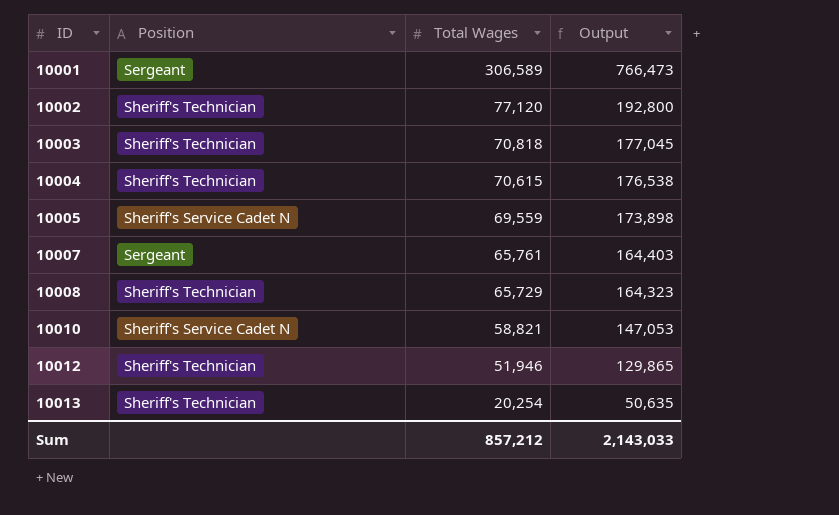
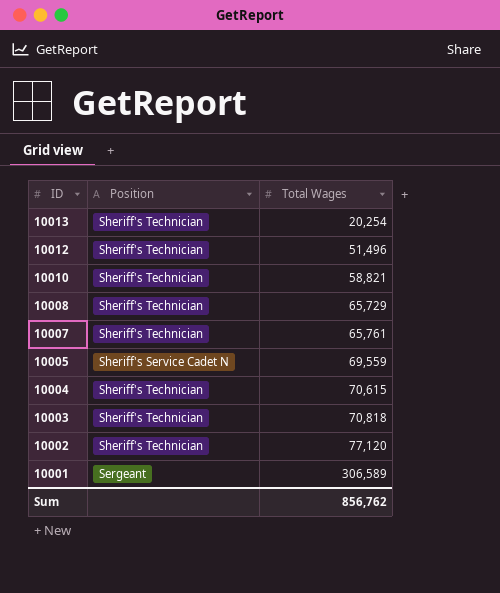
row order: ID ascending -> ID descending
column Output | formula: [Total Wages] * 2.5 -> none
10012 | Total Wages: 51,946 -> 51,496
10010 | Position: Sheriff's Service Cadet N -> Sheriff's Technician
10007 | Position: Sergeant -> Sheriff's Technician
Sum | Total Wages: 857,212 -> 856,762

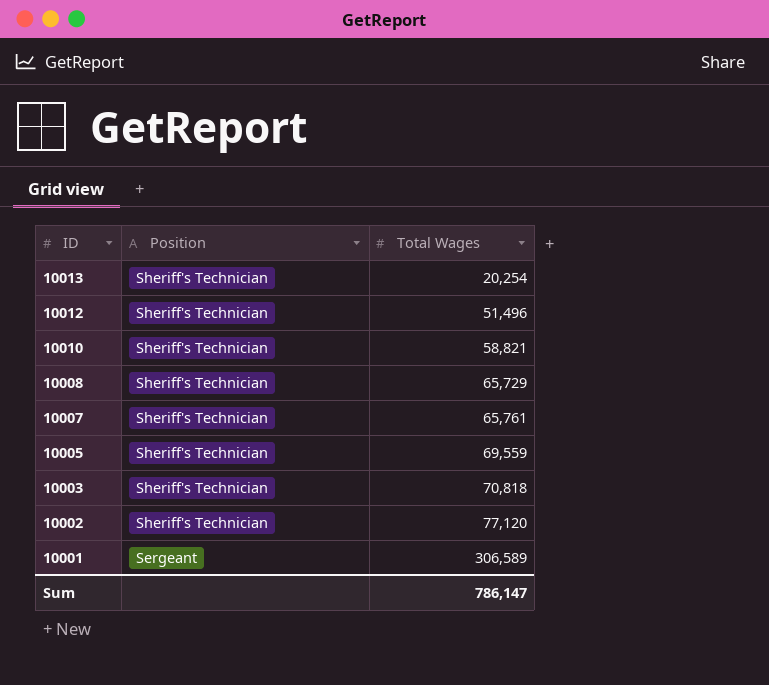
row 10004: Sheriff's Technician | 70,615 -> none
10005 | Position: Sheriff's Service Cadet N -> Sheriff's Technician
Sum | Total Wages: 856,762 -> 786,147

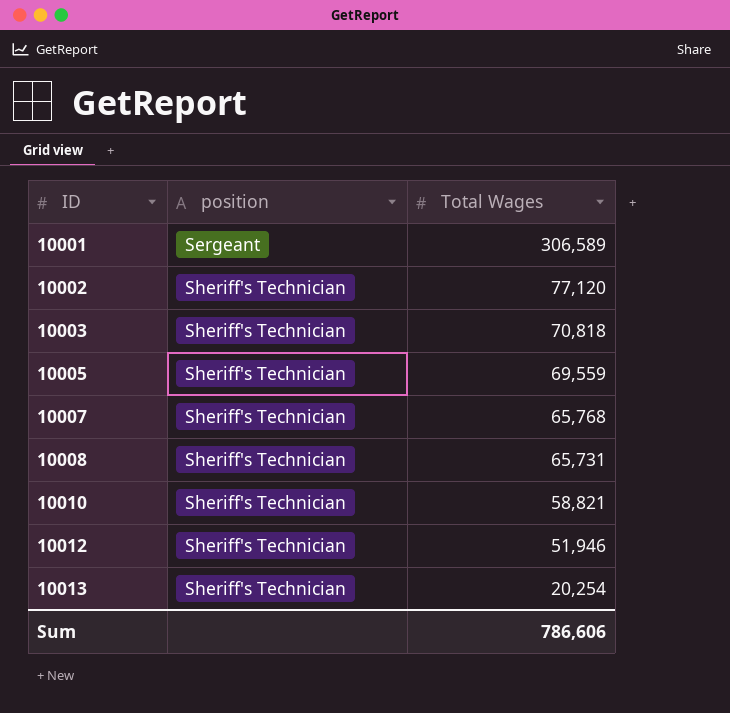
row order: ID descending -> ID ascending
column name: Position -> position
10007 | Total Wages: 65,761 -> 65,768
10008 | Total Wages: 65,729 -> 65,731
10012 | Total Wages: 51,496 -> 51,946
Sum | Total Wages: 786,147 -> 786,606

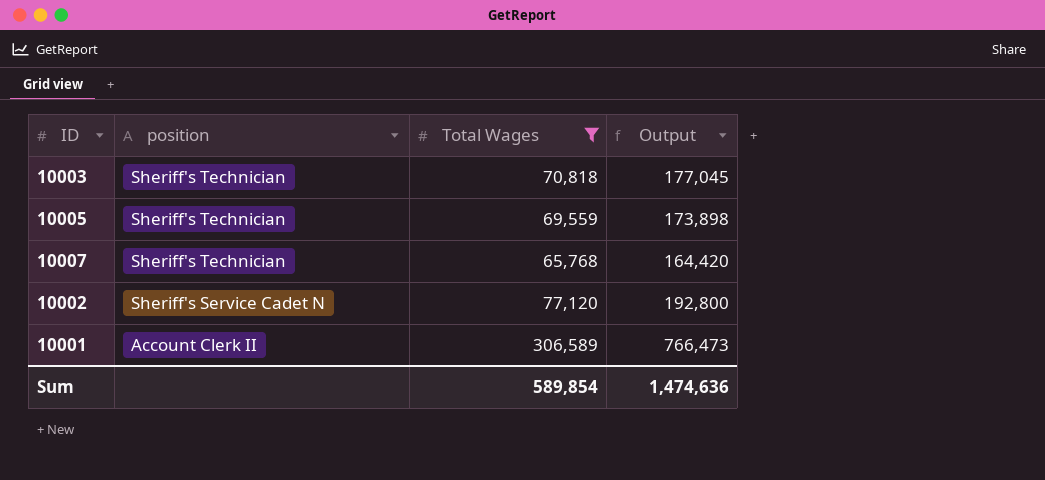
filter: none -> Total Wages >= 65,768
row order: ID ascending -> position descending
column Output | formula: none -> [Total Wages] * 2.5
10002 | position: Sheriff's Technician -> Sheriff's Service Cadet N
10001 | position: Sergeant -> Account Clerk II
Sum | Total Wages: 786,606 -> 589,854

